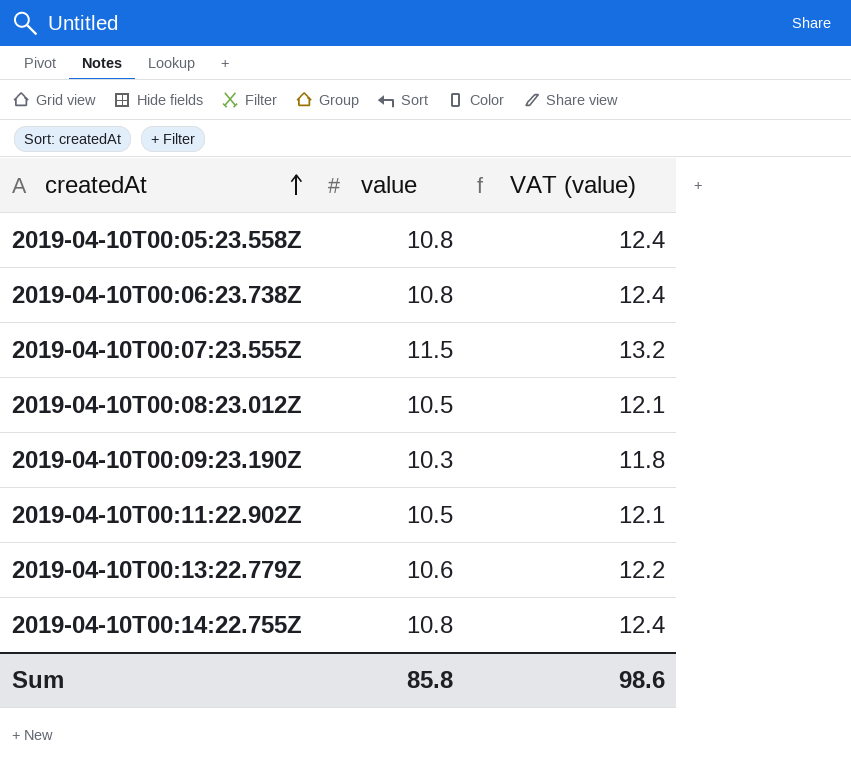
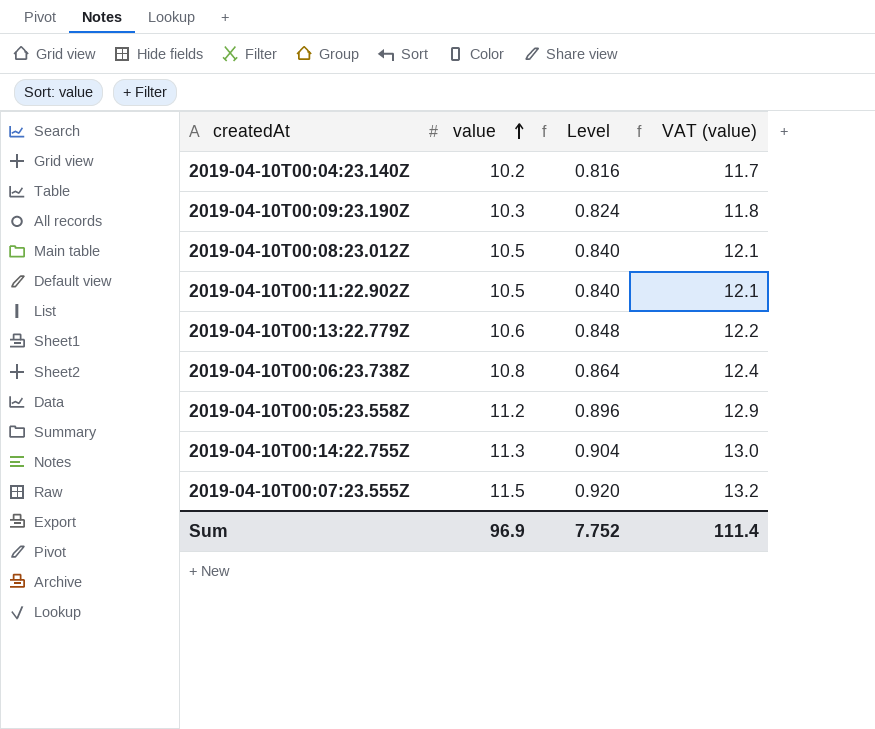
row order: createdAt ascending -> value ascending
column Level | formula: none -> [value] * 0.08
row 2019-04-10T00:04:23.140Z: none -> 10.2 | 0.816 | 11.7
2019-04-10T00:05:23.558Z | value: 10.8 -> 11.2
2019-04-10T00:05:23.558Z | VAT (value): 12.4 -> 12.9
2019-04-10T00:14:22.755Z | value: 10.8 -> 11.3
2019-04-10T00:14:22.755Z | VAT (value): 12.4 -> 13.0
Sum | value: 85.8 -> 96.9
Sum | VAT (value): 98.6 -> 111.4

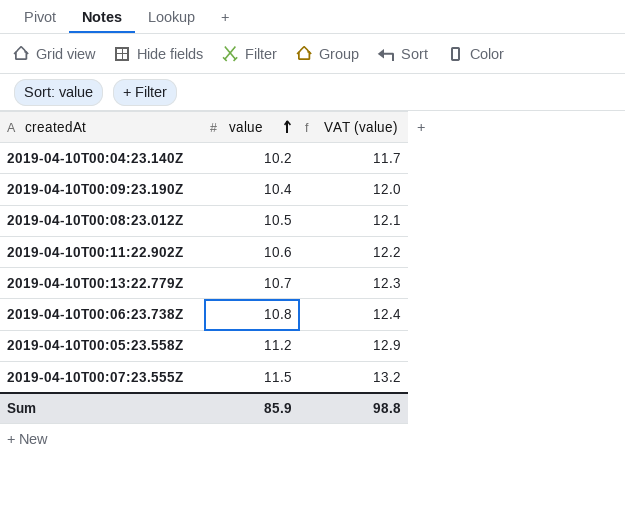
column Level | formula: [value] * 0.08 -> none
row 2019-04-10T00:14:22.755Z: 11.3 | 0.904 | 13.0 -> none
2019-04-10T00:09:23.190Z | value: 10.3 -> 10.4
2019-04-10T00:09:23.190Z | VAT (value): 11.8 -> 12.0
2019-04-10T00:11:22.902Z | value: 10.5 -> 10.6
2019-04-10T00:11:22.902Z | VAT (value): 12.1 -> 12.2
2019-04-10T00:13:22.779Z | value: 10.6 -> 10.7
2019-04-10T00:13:22.779Z | VAT (value): 12.2 -> 12.3
Sum | value: 96.9 -> 85.9
Sum | VAT (value): 111.4 -> 98.8

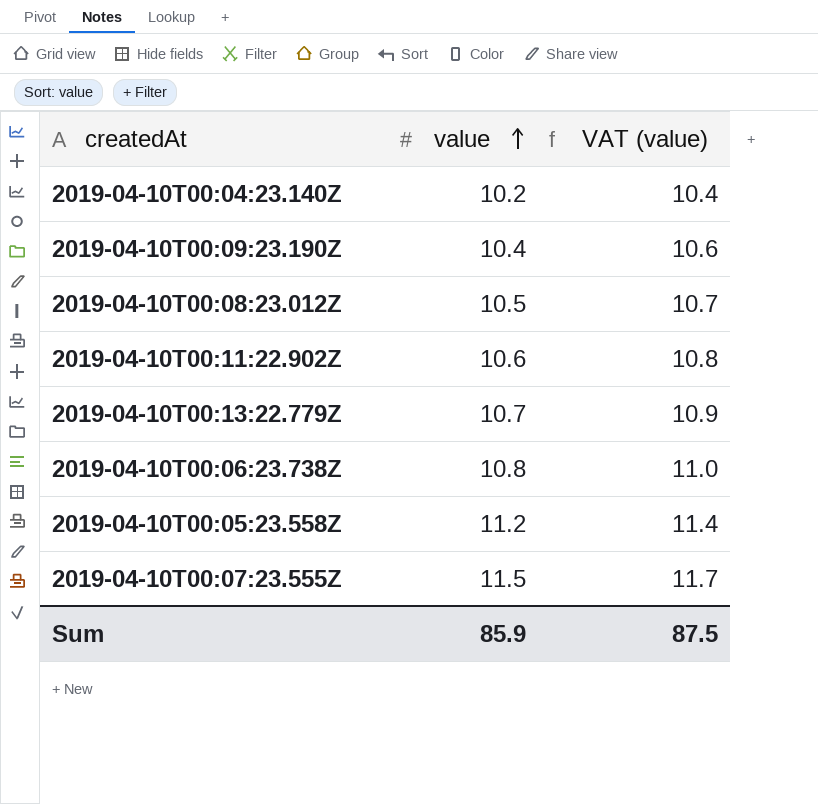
column VAT (value) | formula: [value] * 1.15 -> [value] * 1.02
Sum | VAT (value): 98.8 -> 87.5

